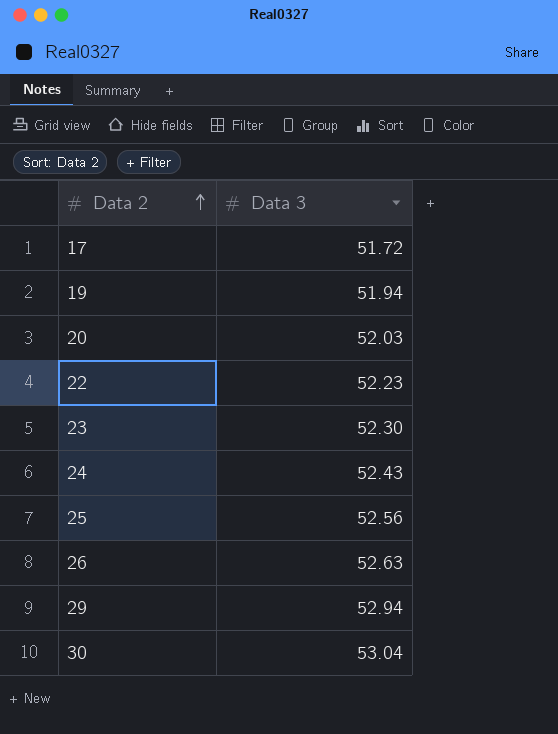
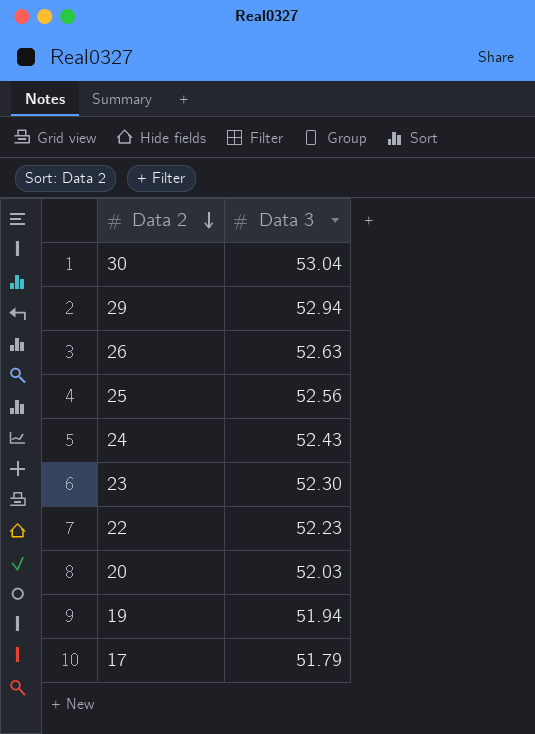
row order: Data 2 ascending -> Data 2 descending
17 | Data 3: 51.72 -> 51.79

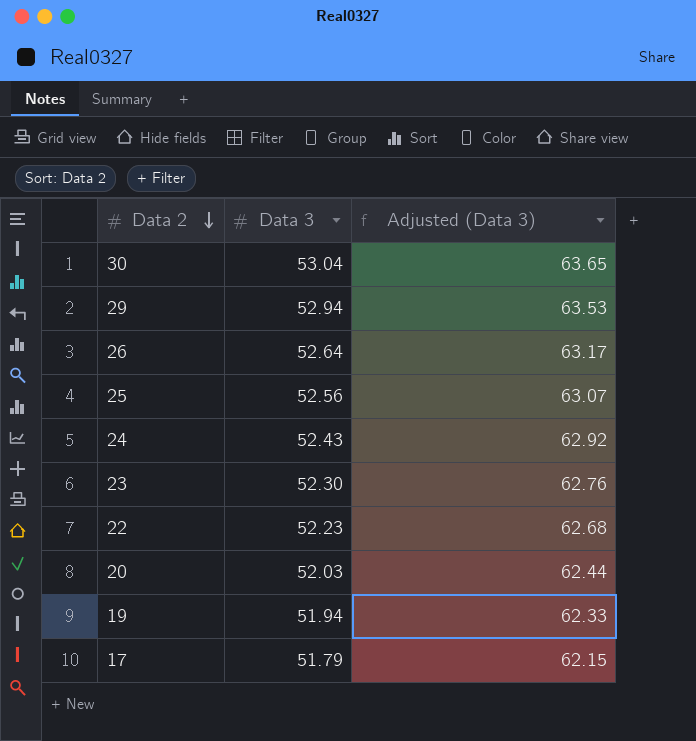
column Adjusted (Data 3) | formula: none -> [Data 3] * 1.2
26 | Data 3: 52.63 -> 52.64

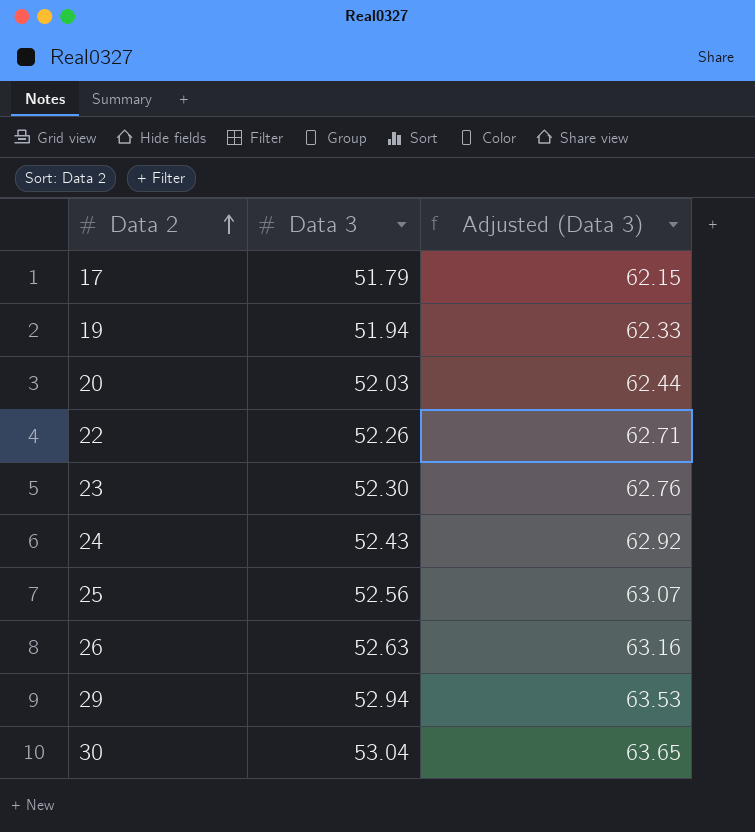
row order: Data 2 descending -> Data 2 ascending
22 | Data 3: 52.23 -> 52.26
22 | Adjusted (Data 3): 62.68 -> 62.71
26 | Data 3: 52.64 -> 52.63
26 | Adjusted (Data 3): 63.17 -> 63.16

